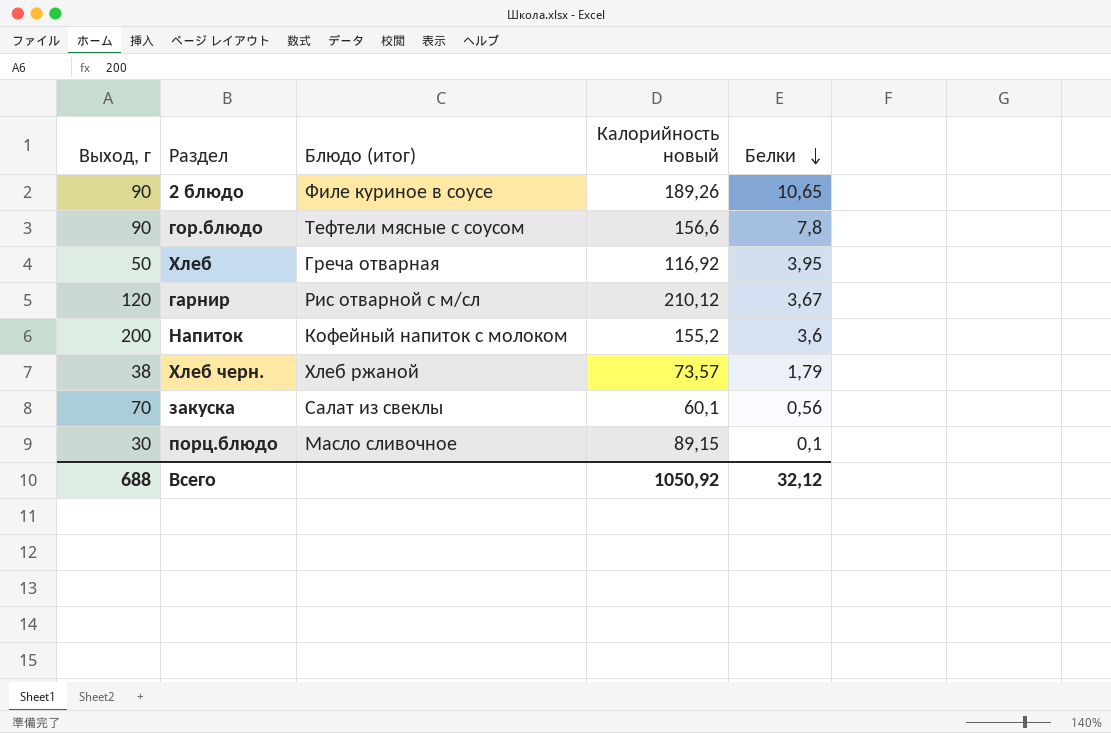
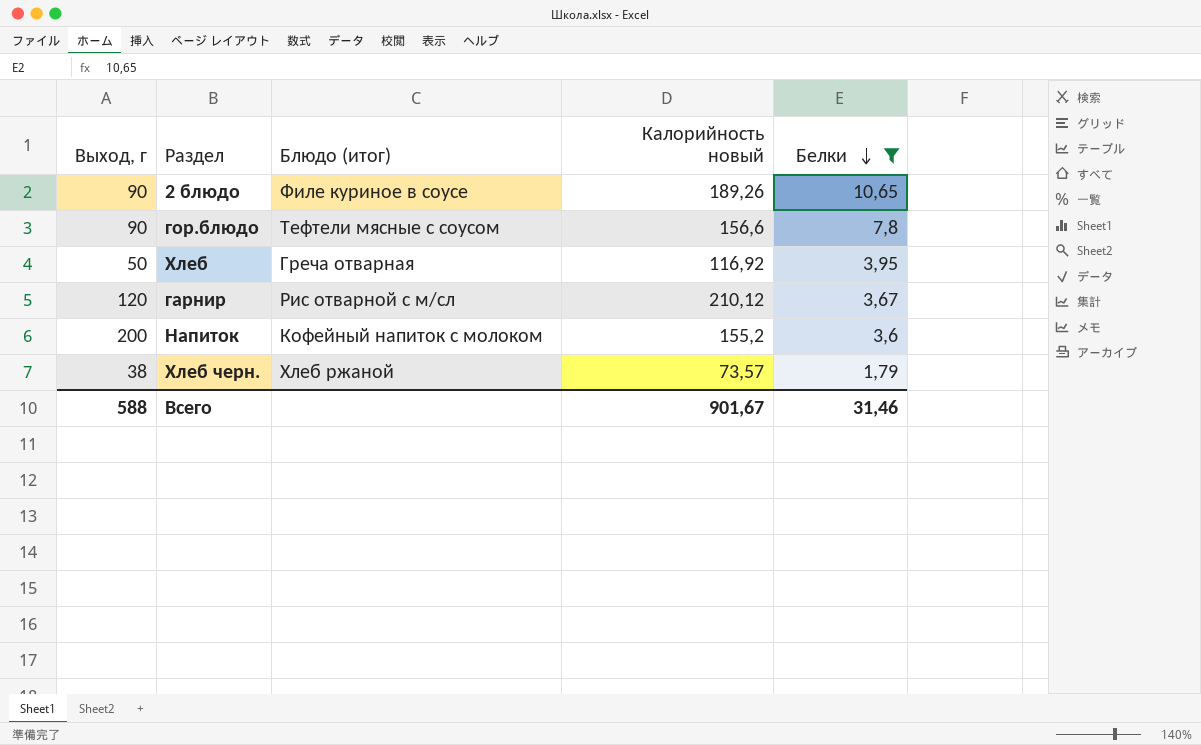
filter: none -> Белки >= 1,79
Всего | Выход, г: 688 -> 588
Всего | Калорийность новый: 1050,92 -> 901,67
Всего | Белки: 32,12 -> 31,46

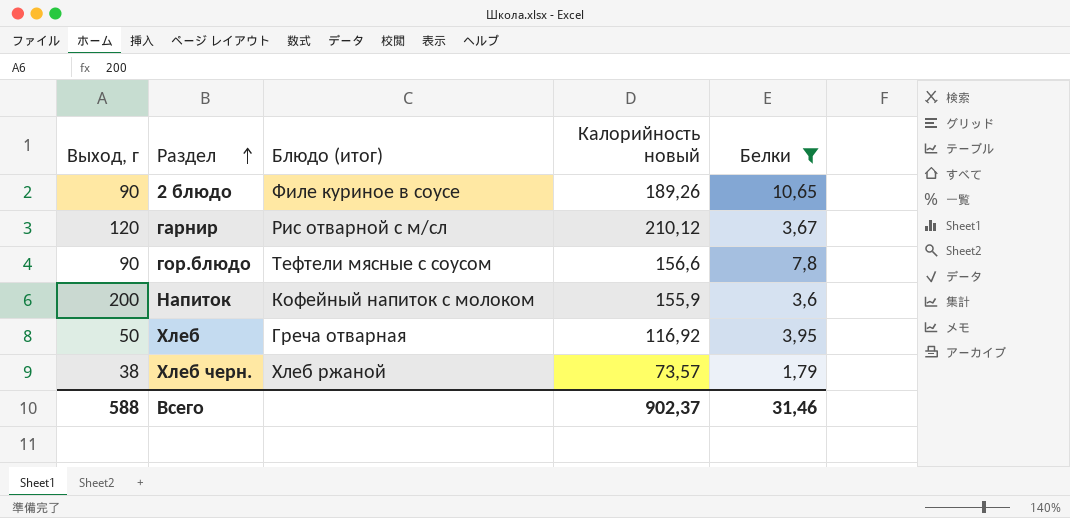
row order: Белки descending -> Раздел ascending
Напиток | Калорийность новый: 155,2 -> 155,9
Всего | Калорийность новый: 901,67 -> 902,37

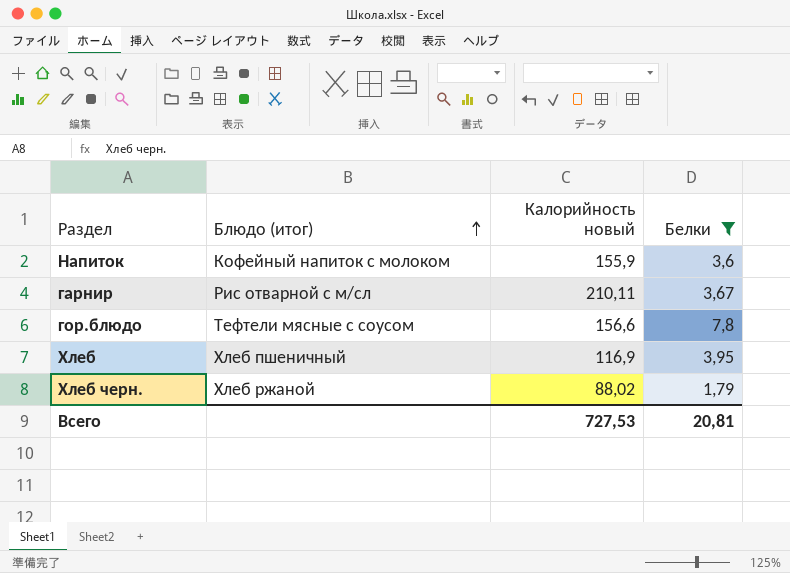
row order: Раздел ascending -> Блюдо (итог) ascending
column Выход, г | position: 1 -> none
row 2 блюдо: 90 | Филе куриное в соусе | 189,26 | 10,65 -> none
гарнир | Калорийность новый: 210,12 -> 210,11
Хлеб | Блюдо (итог): Греча отварная -> Хлеб пшеничный
Хлеб | Калорийность новый: 116,92 -> 116,9
Хлеб черн. | Калорийность новый: 73,57 -> 88,02
Всего | Калорийность новый: 902,37 -> 727,53
Всего | Белки: 31,46 -> 20,81

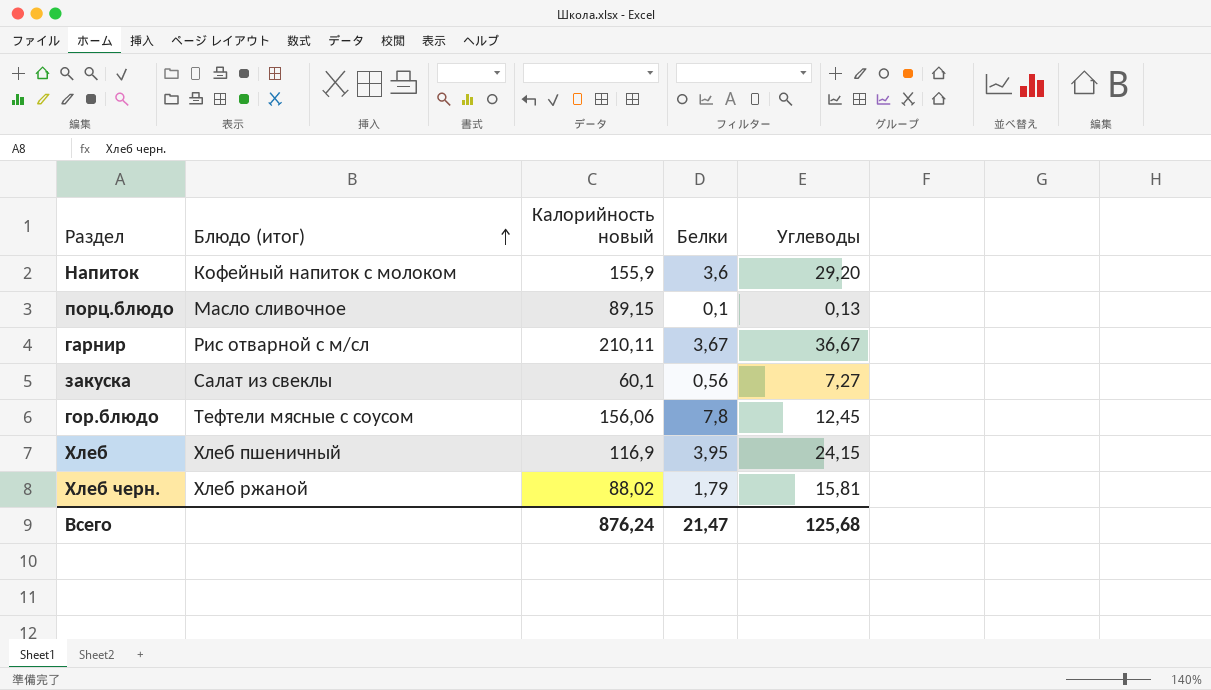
filter: Белки >= 1,79 -> none
column Углеводы | position: none -> 5
гор.блюдо | Калорийность новый: 156,6 -> 156,06
Всего | Калорийность новый: 727,53 -> 876,24
Всего | Белки: 20,81 -> 21,47

